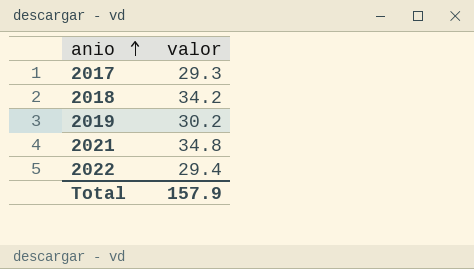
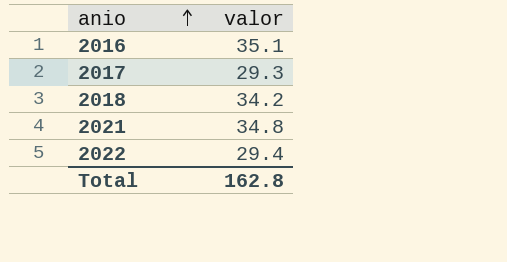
row 2019: 30.2 -> none
row 2016: none -> 35.1
Total | valor: 157.9 -> 162.8

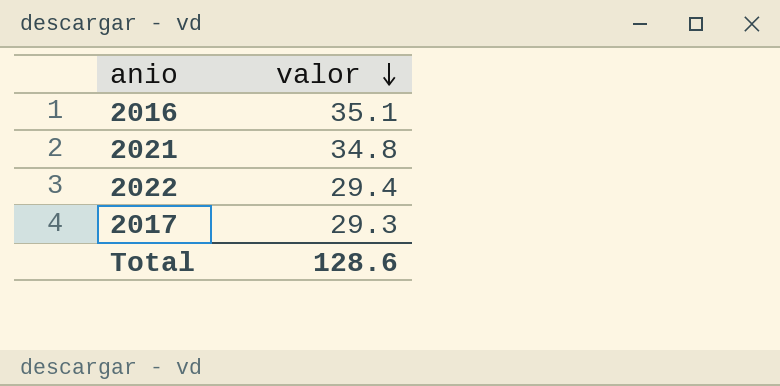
row order: anio ascending -> valor descending
row 2018: 34.2 -> none
Total | valor: 162.8 -> 128.6

